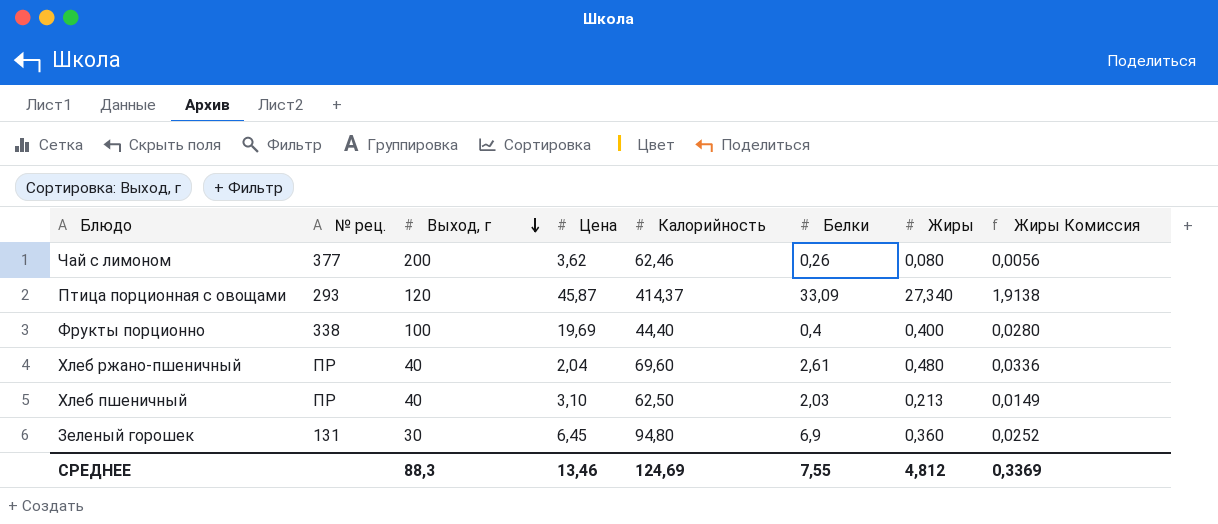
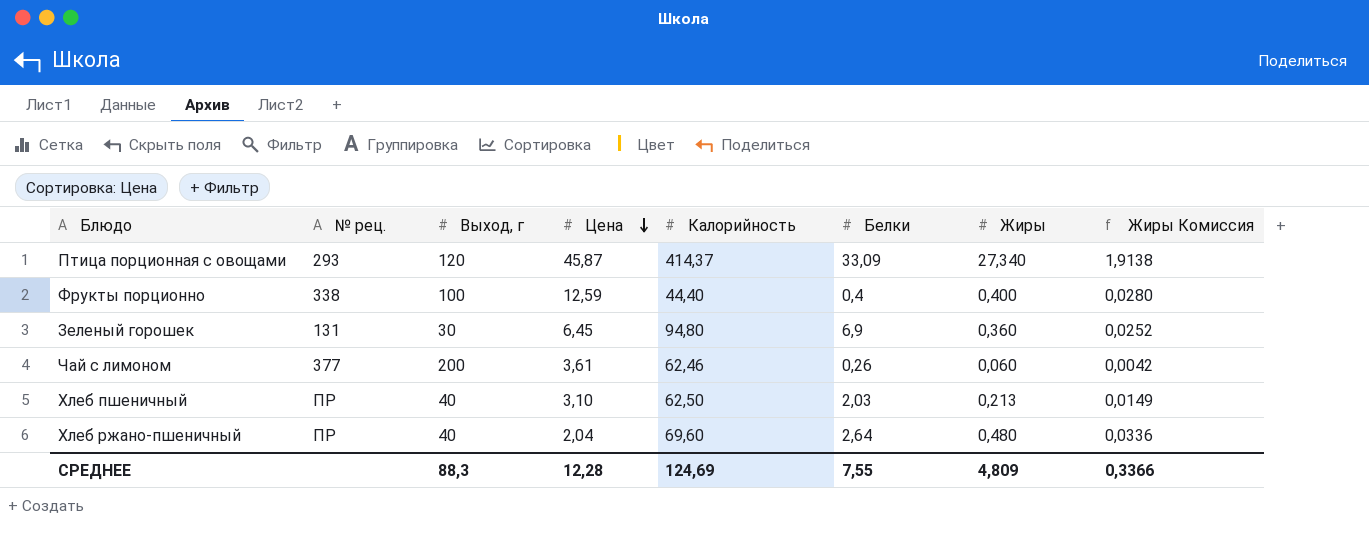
row order: Выход, г descending -> Цена descending
Фрукты порционно | Цена: 19,69 -> 12,59
Чай с лимоном | Цена: 3,62 -> 3,61
Чай с лимоном | Жиры: 0,080 -> 0,060
Чай с лимоном | Жиры Комиссия: 0,0056 -> 0,0042
Хлеб ржано-пшеничный | Белки: 2,61 -> 2,64
СРЕДНЕЕ | Цена: 13,46 -> 12,28
СРЕДНЕЕ | Жиры: 4,812 -> 4,809
СРЕДНЕЕ | Жиры Комиссия: 0,3369 -> 0,3366

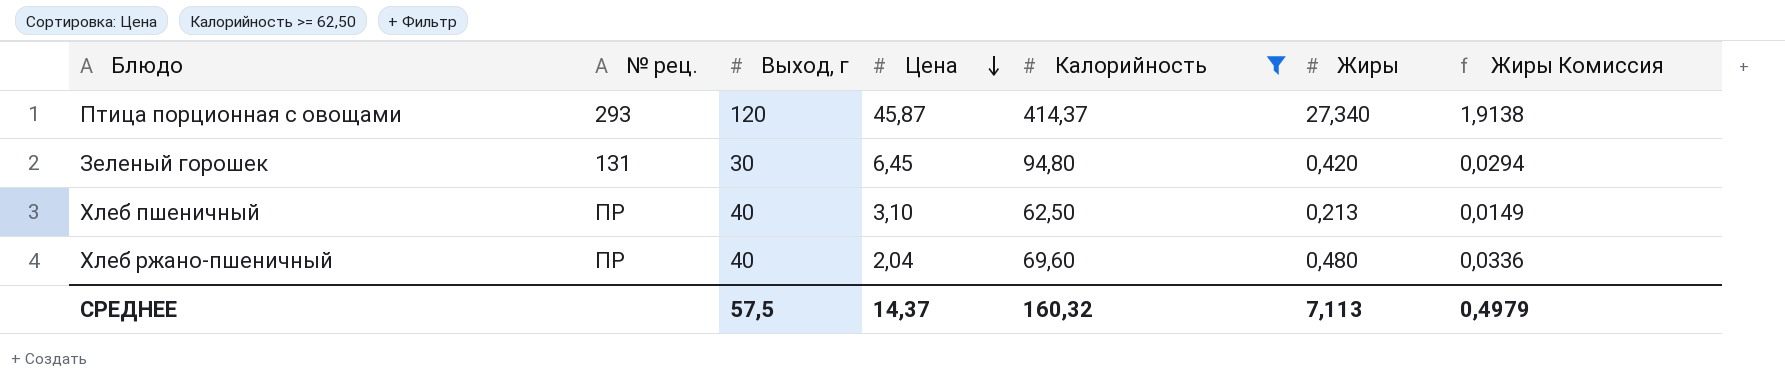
filter: none -> Калорийность >= 62,50
column Белки | position: 6 -> none
Зеленый горошек | Жиры: 0,360 -> 0,420
Зеленый горошек | Жиры Комиссия: 0,0252 -> 0,0294
СРЕДНЕЕ | Выход, г: 88,3 -> 57,5
СРЕДНЕЕ | Цена: 12,28 -> 14,37
СРЕДНЕЕ | Калорийность: 124,69 -> 160,32
СРЕДНЕЕ | Жиры: 4,809 -> 7,113
СРЕДНЕЕ | Жиры Комиссия: 0,3366 -> 0,4979

